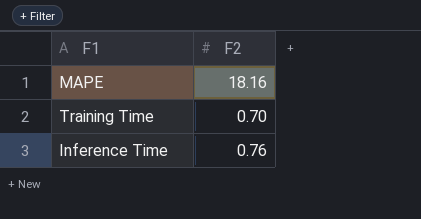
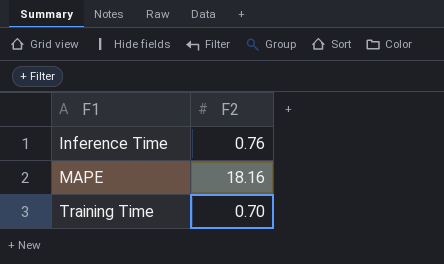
row order: none -> F1 ascending

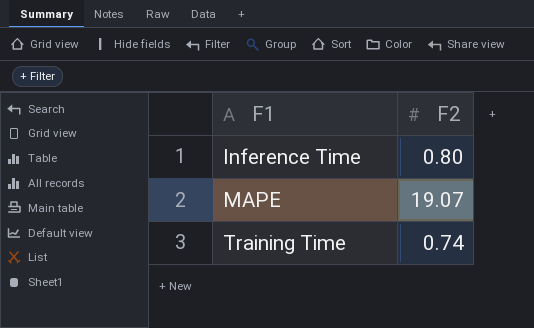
Inference Time | F2: 0.76 -> 0.80
MAPE | F2: 18.16 -> 19.07
Training Time | F2: 0.70 -> 0.74

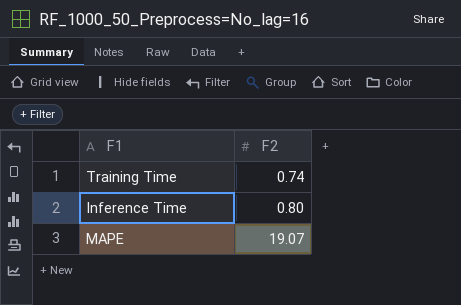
row order: F1 ascending -> F2 ascending

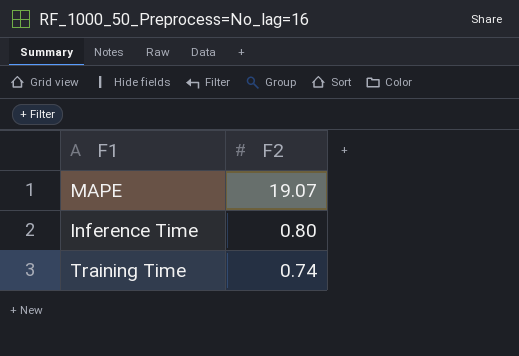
row order: F2 ascending -> F2 descending

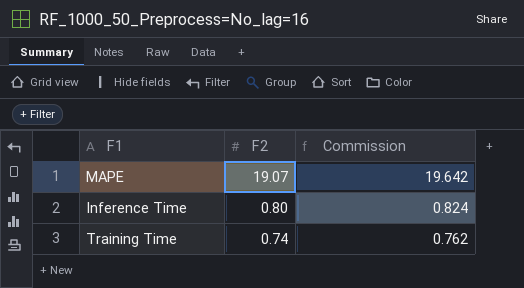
column Commission | formula: none -> [F2] * 1.03

